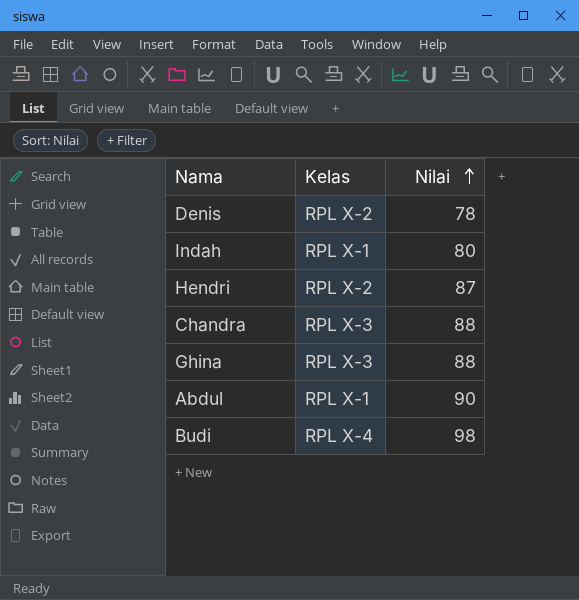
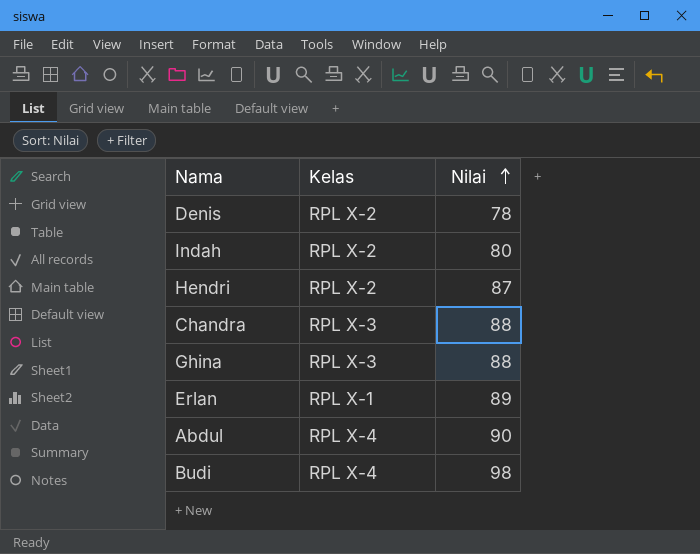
Indah | Kelas: RPL X-1 -> RPL X-2
row Erlan: none -> RPL X-1 | 89
Abdul | Kelas: RPL X-1 -> RPL X-4

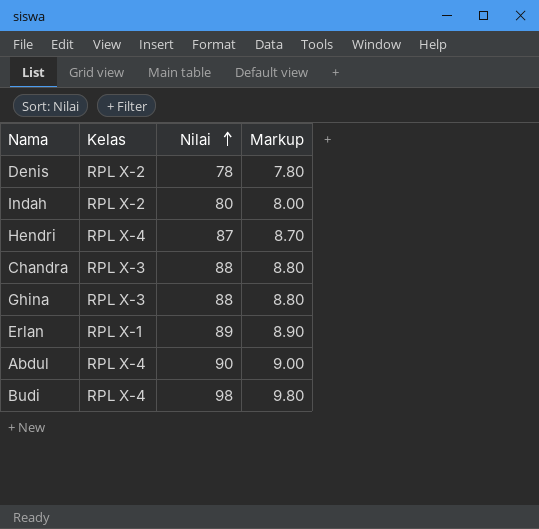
column Markup | formula: none -> [Nilai] * 0.1
Hendri | Kelas: RPL X-2 -> RPL X-4

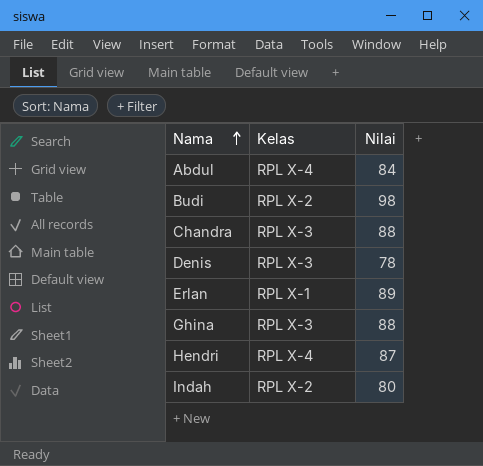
row order: Nilai ascending -> Nama ascending
column Markup | formula: [Nilai] * 0.1 -> none
Abdul | Nilai: 90 -> 84
Budi | Kelas: RPL X-4 -> RPL X-2
Denis | Kelas: RPL X-2 -> RPL X-3

